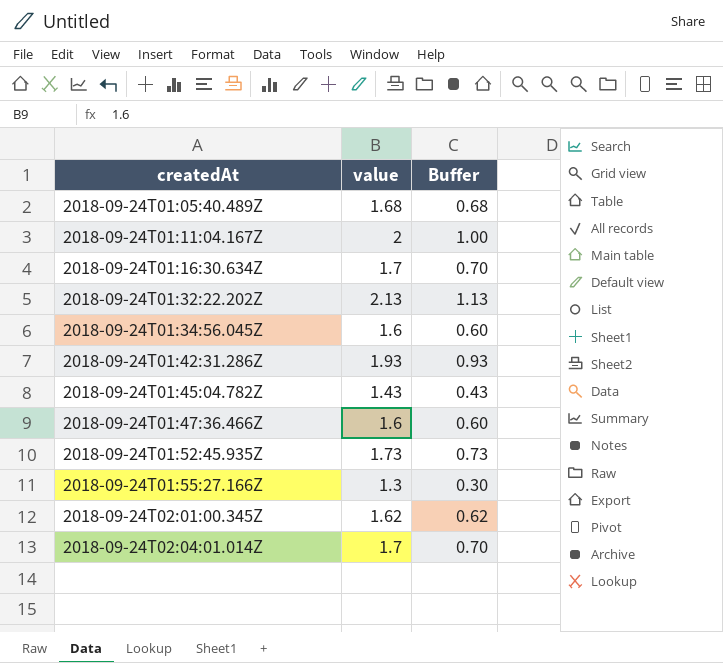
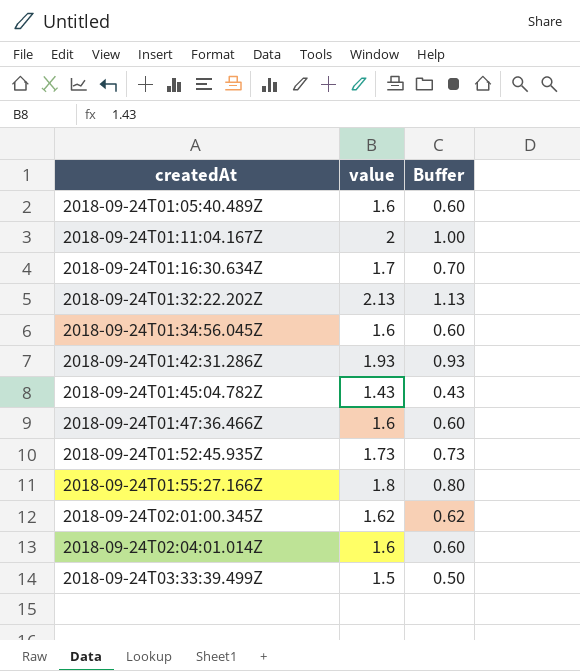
2018-09-24T01:05:40.489Z | value: 1.68 -> 1.6
2018-09-24T01:05:40.489Z | Buffer: 0.68 -> 0.60
2018-09-24T01:55:27.166Z | value: 1.3 -> 1.8
2018-09-24T01:55:27.166Z | Buffer: 0.30 -> 0.80
2018-09-24T02:04:01.014Z | value: 1.7 -> 1.6
2018-09-24T02:04:01.014Z | Buffer: 0.70 -> 0.60
row 2018-09-24T03:33:39.499Z: none -> 1.5 | 0.50

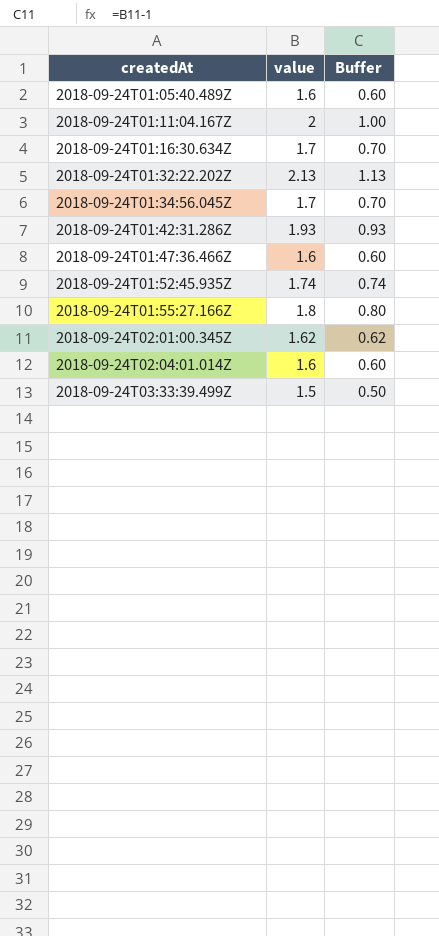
row 2018-09-24T01:45:04.782Z: 1.43 | 0.43 -> none
2018-09-24T01:34:56.045Z | value: 1.6 -> 1.7
2018-09-24T01:34:56.045Z | Buffer: 0.60 -> 0.70
2018-09-24T01:52:45.935Z | value: 1.73 -> 1.74
2018-09-24T01:52:45.935Z | Buffer: 0.73 -> 0.74

